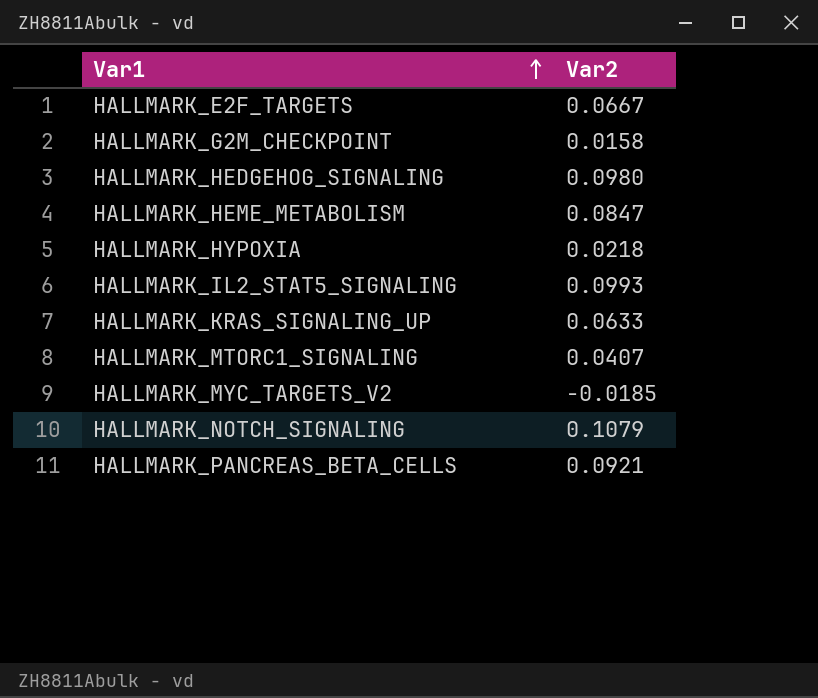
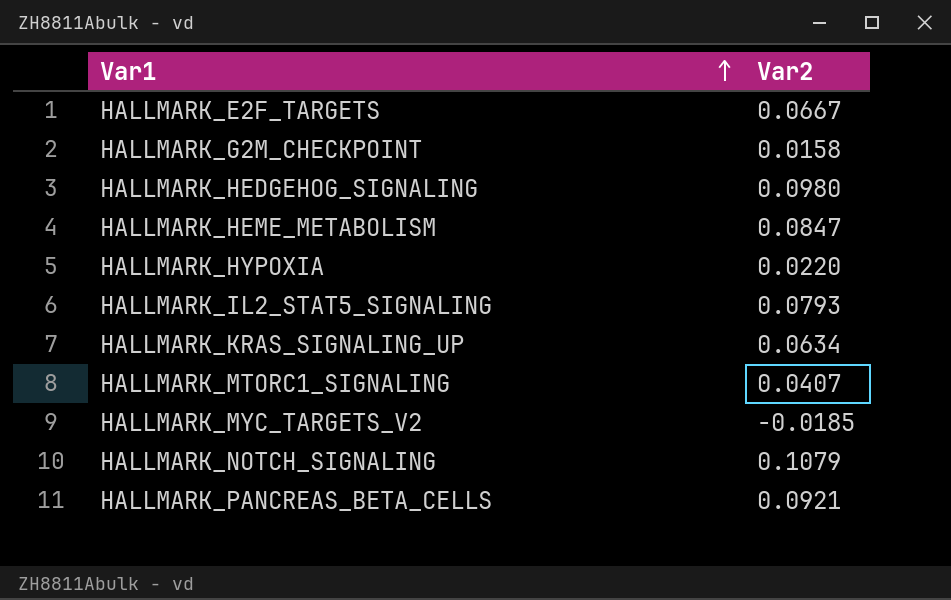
HALLMARK_HYPOXIA | Var2: 0.0218 -> 0.0220
HALLMARK_IL2_STAT5_SIGNALING | Var2: 0.0993 -> 0.0793
HALLMARK_KRAS_SIGNALING_UP | Var2: 0.0633 -> 0.0634

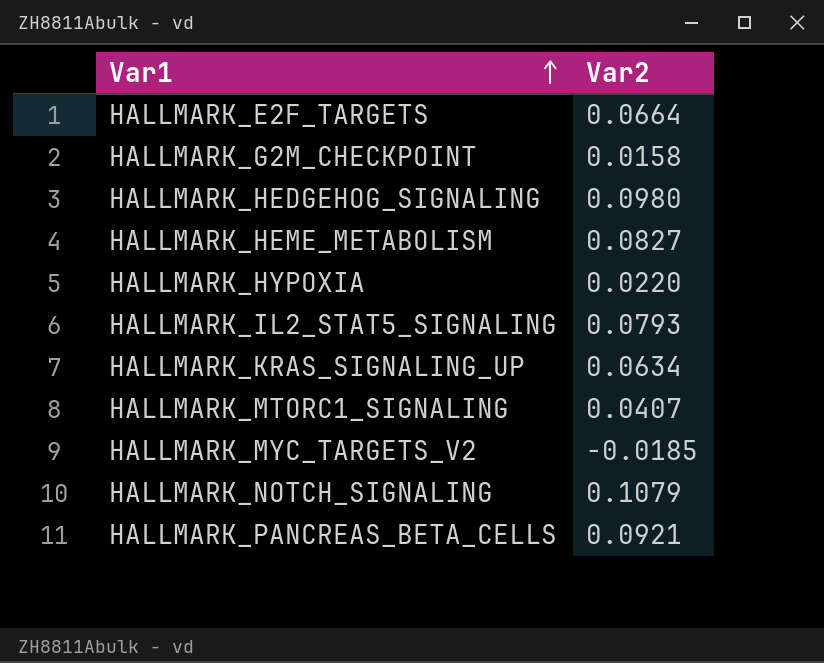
HALLMARK_E2F_TARGETS | Var2: 0.0667 -> 0.0664
HALLMARK_HEME_METABOLISM | Var2: 0.0847 -> 0.0827

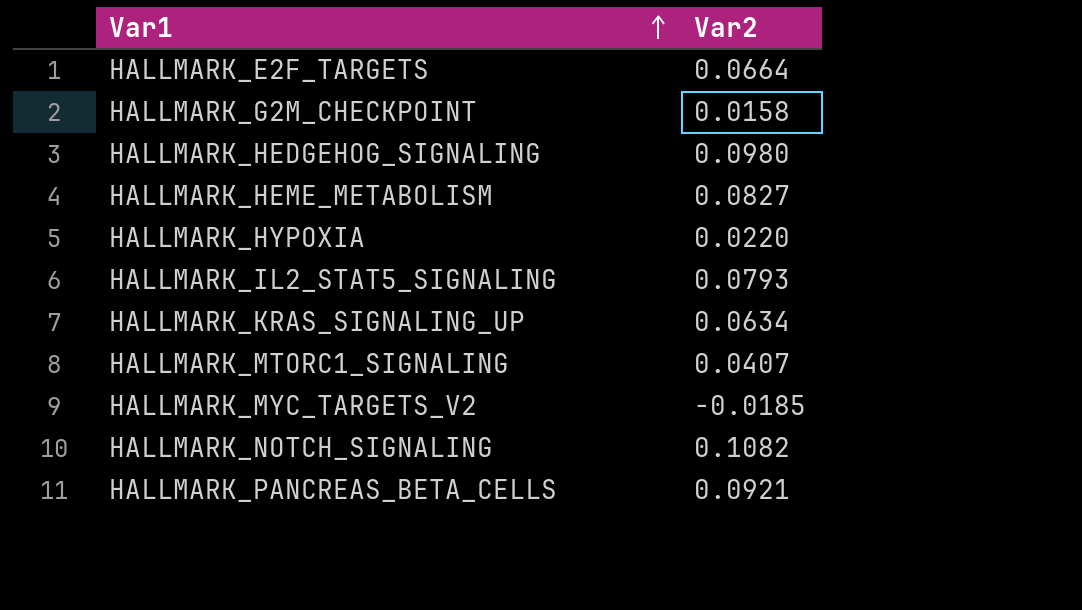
HALLMARK_NOTCH_SIGNALING | Var2: 0.1079 -> 0.1082

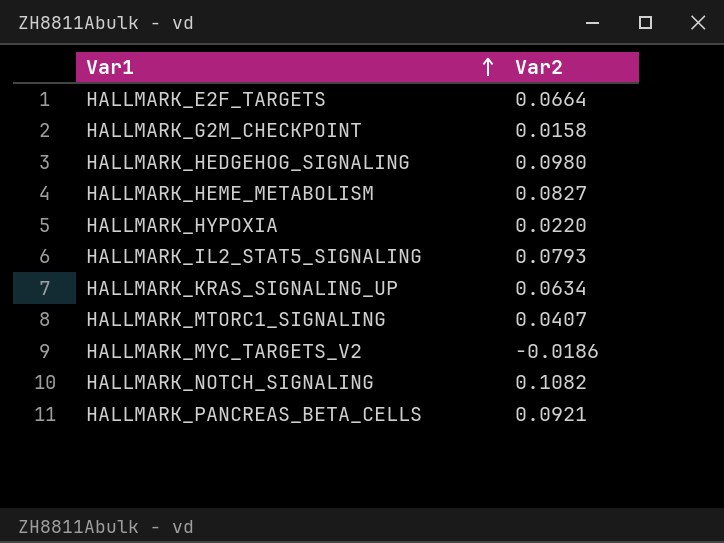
HALLMARK_MYC_TARGETS_V2 | Var2: -0.0185 -> -0.0186

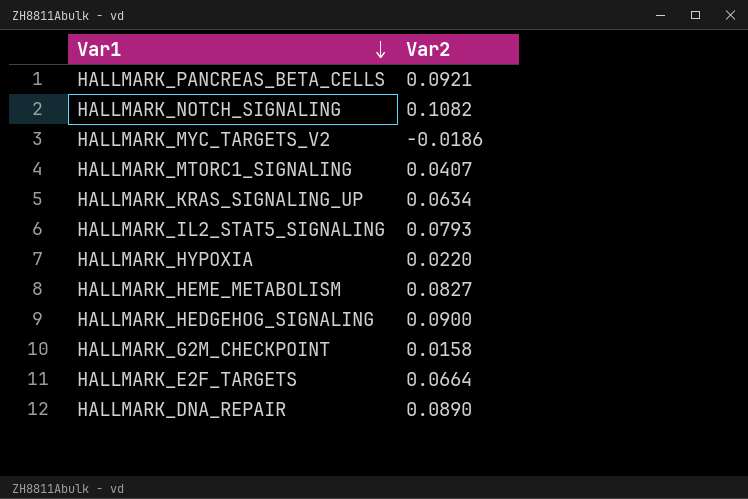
row order: Var1 ascending -> Var1 descending
HALLMARK_HEDGEHOG_SIGNALING | Var2: 0.0980 -> 0.0900
row HALLMARK_DNA_REPAIR: none -> 0.0890

